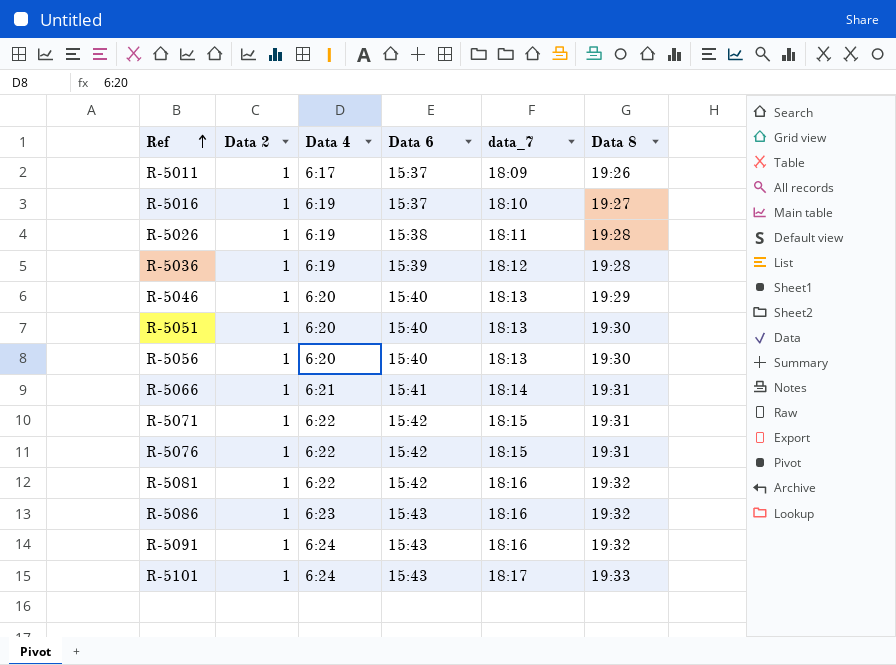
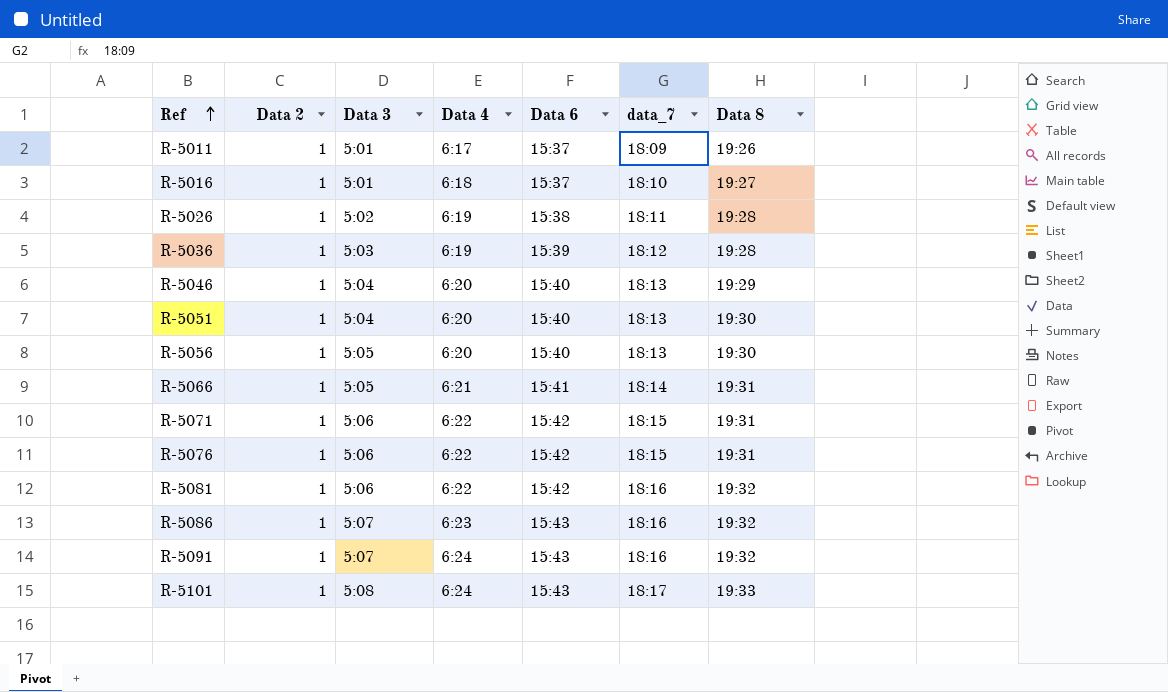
column Data 3 | position: none -> 3
R-5016 | Data 4: 6:19 -> 6:18

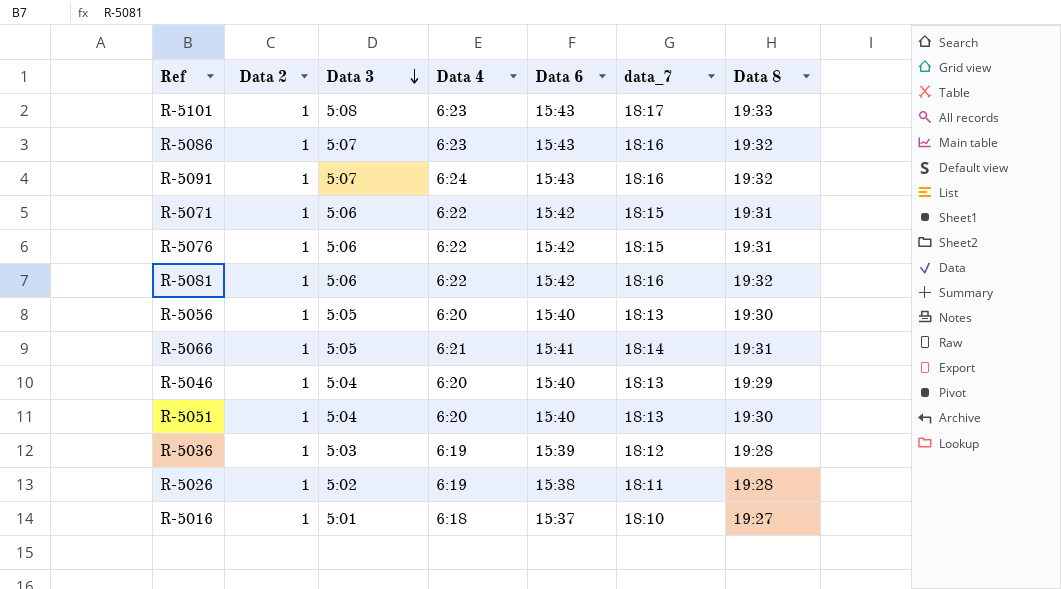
row order: Ref ascending -> Data 3 descending
row R-5011: 1 | 5:01 | 6:17 | 15:37 | 18:09 | 19:26 -> none
R-5101 | Data 4: 6:24 -> 6:23

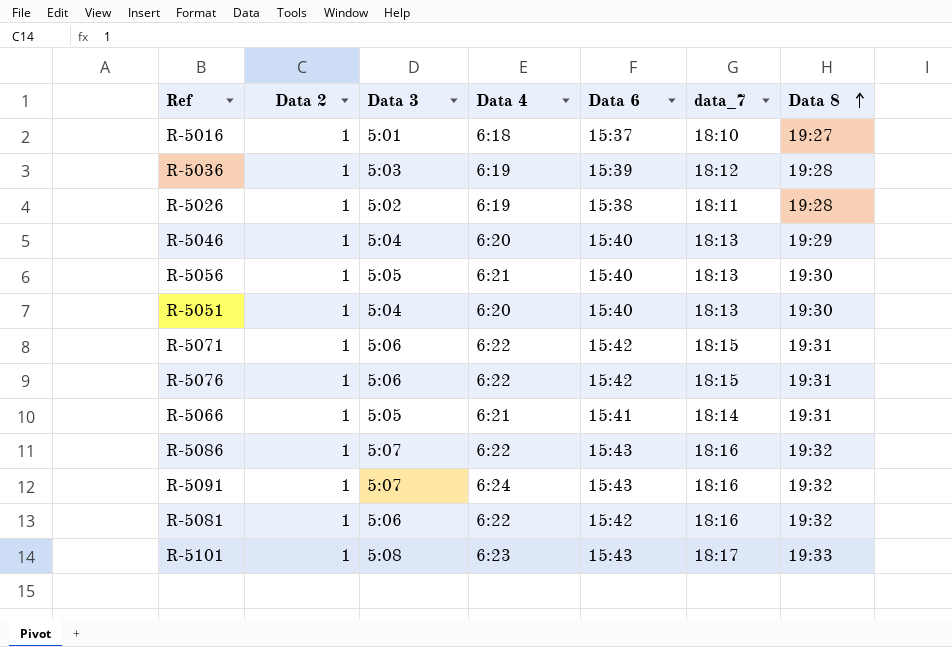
row order: Data 3 descending -> Data 8 ascending
R-5056 | Data 4: 6:20 -> 6:21
R-5086 | Data 4: 6:23 -> 6:22

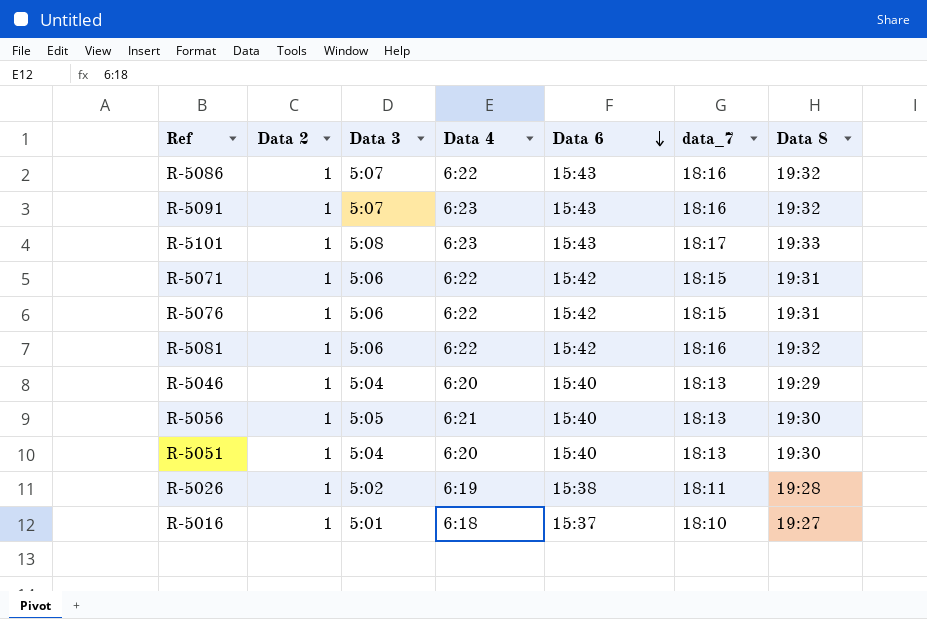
row order: Data 8 ascending -> Data 6 descending
row R-5036: 1 | 5:03 | 6:19 | 15:39 | 18:12 | 19:28 -> none
row R-5066: 1 | 5:05 | 6:21 | 15:41 | 18:14 | 19:31 -> none
R-5091 | Data 4: 6:24 -> 6:23

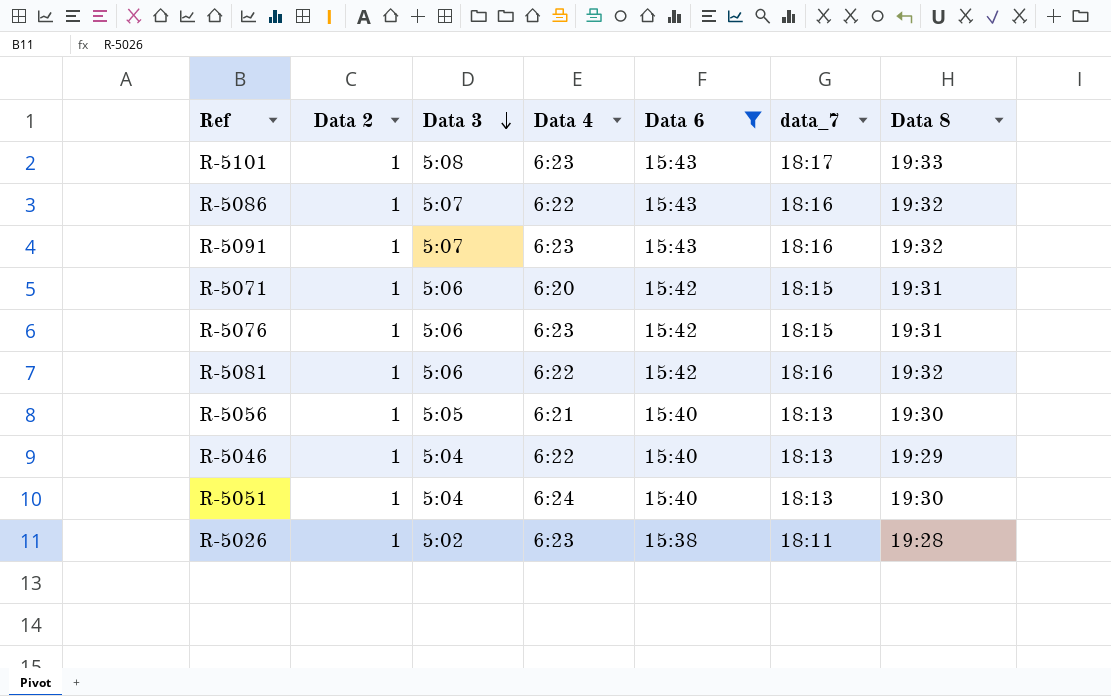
filter: none -> Data 6 != 15:37
row order: Data 6 descending -> Data 3 descending
R-5071 | Data 4: 6:22 -> 6:20
R-5076 | Data 4: 6:22 -> 6:23
R-5046 | Data 4: 6:20 -> 6:22
R-5051 | Data 4: 6:20 -> 6:24
R-5026 | Data 4: 6:19 -> 6:23

